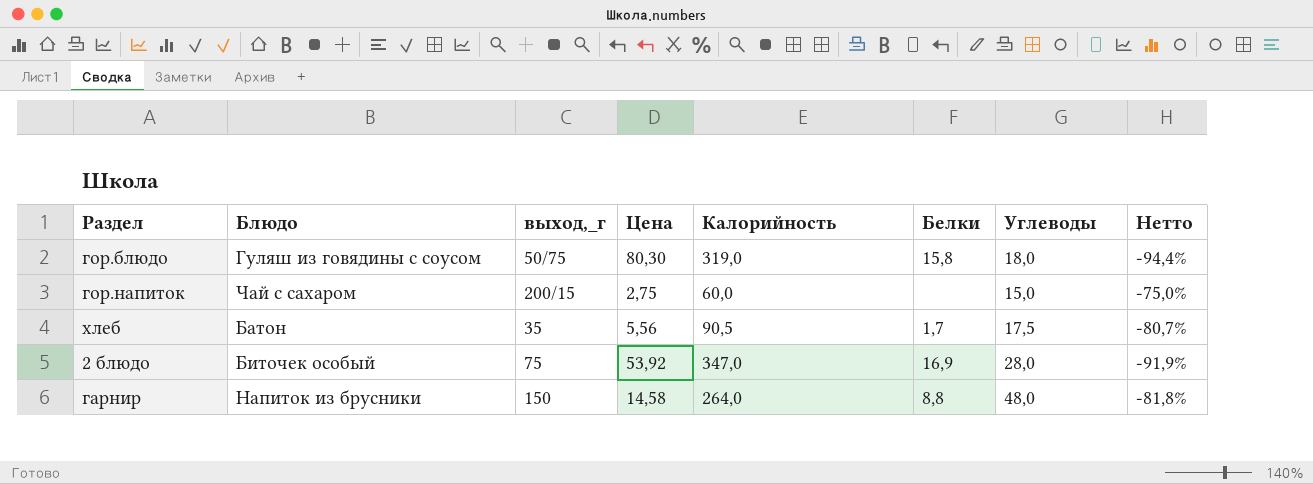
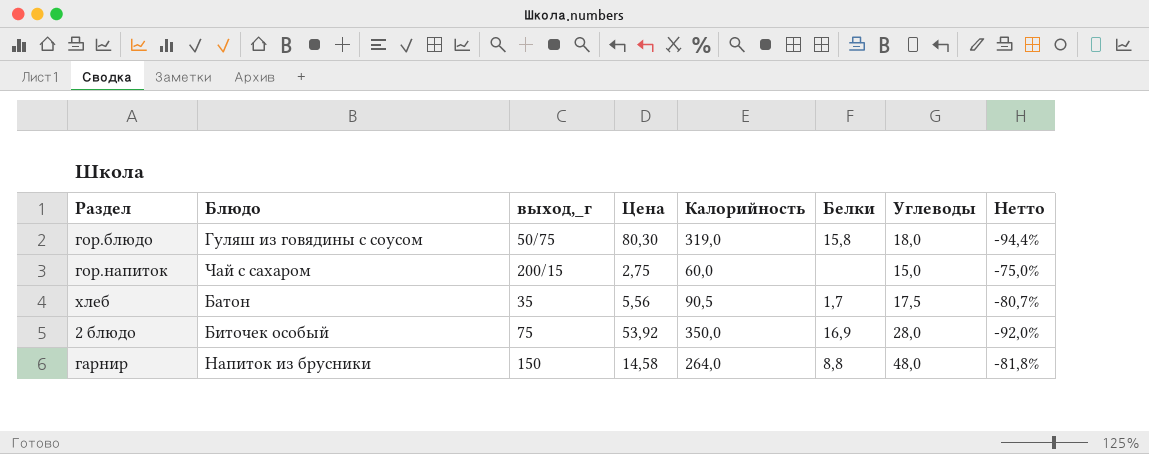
2 блюдо | Калорийность: 347,0 -> 350,0
2 блюдо | Нетто: -91,9% -> -92,0%

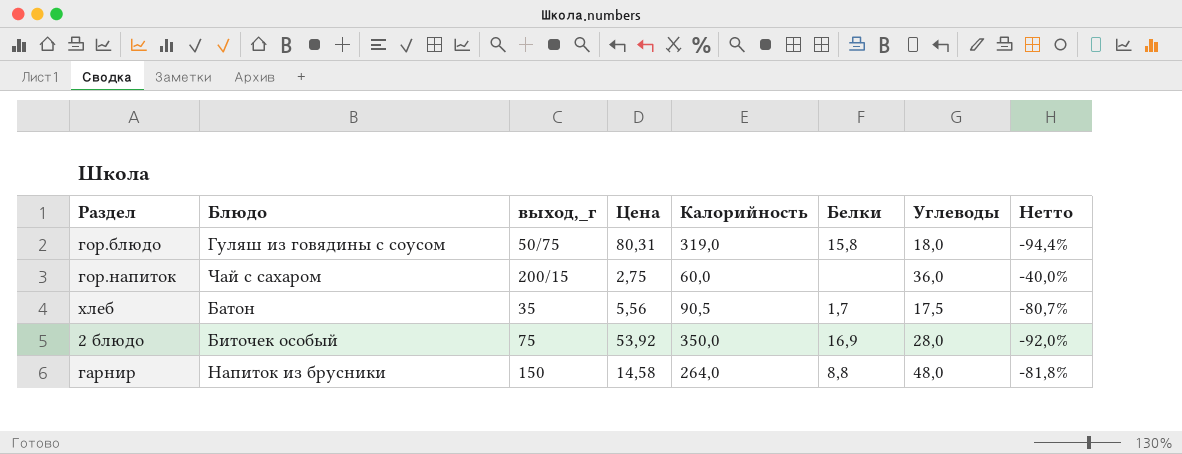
гор.блюдо | Цена: 80,30 -> 80,31
гор.напиток | Углеводы: 15,0 -> 36,0
гор.напиток | Нетто: -75,0% -> -40,0%

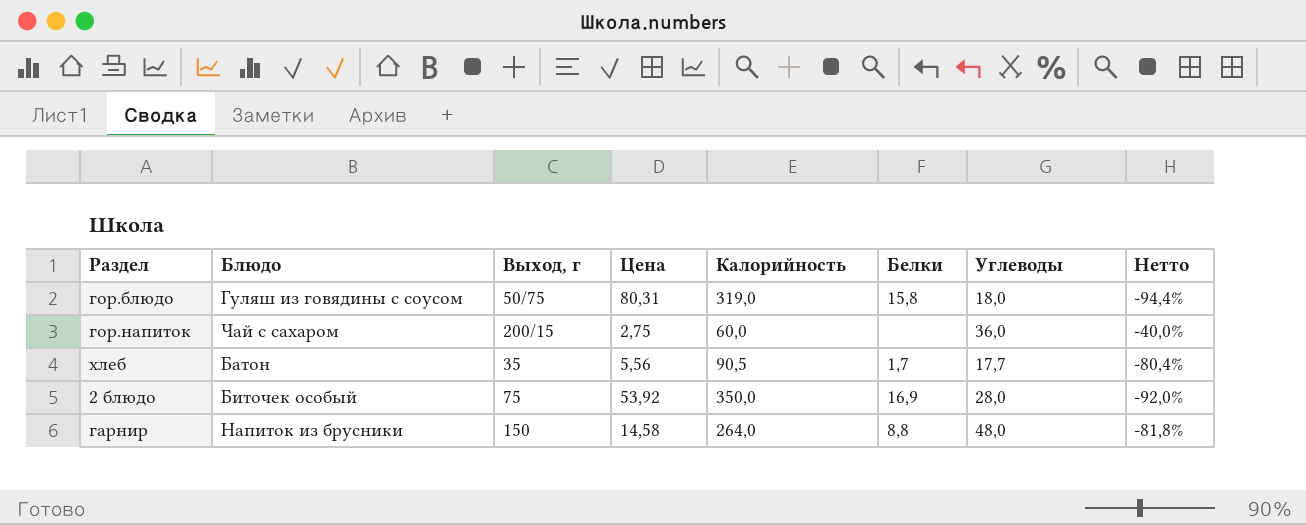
column name: выход,_г -> Выход, г
хлеб | Углеводы: 17,5 -> 17,7
хлеб | Нетто: -80,7% -> -80,4%

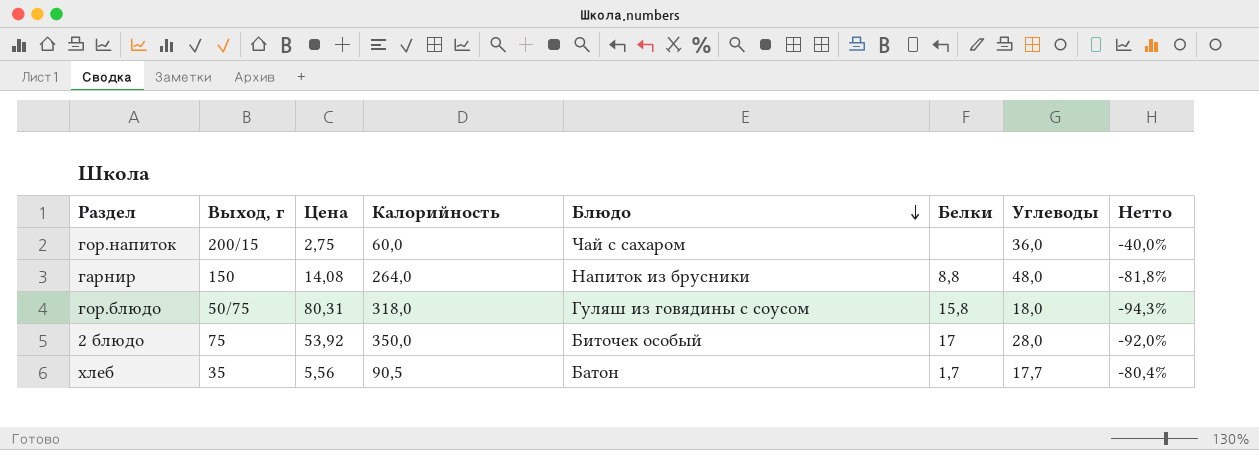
row order: none -> Блюдо descending
column Блюдо | position: 2 -> 5
гарнир | Цена: 14,58 -> 14,08
гор.блюдо | Калорийность: 319,0 -> 318,0
гор.блюдо | Нетто: -94,4% -> -94,3%
2 блюдо | Белки: 16,9 -> 17

